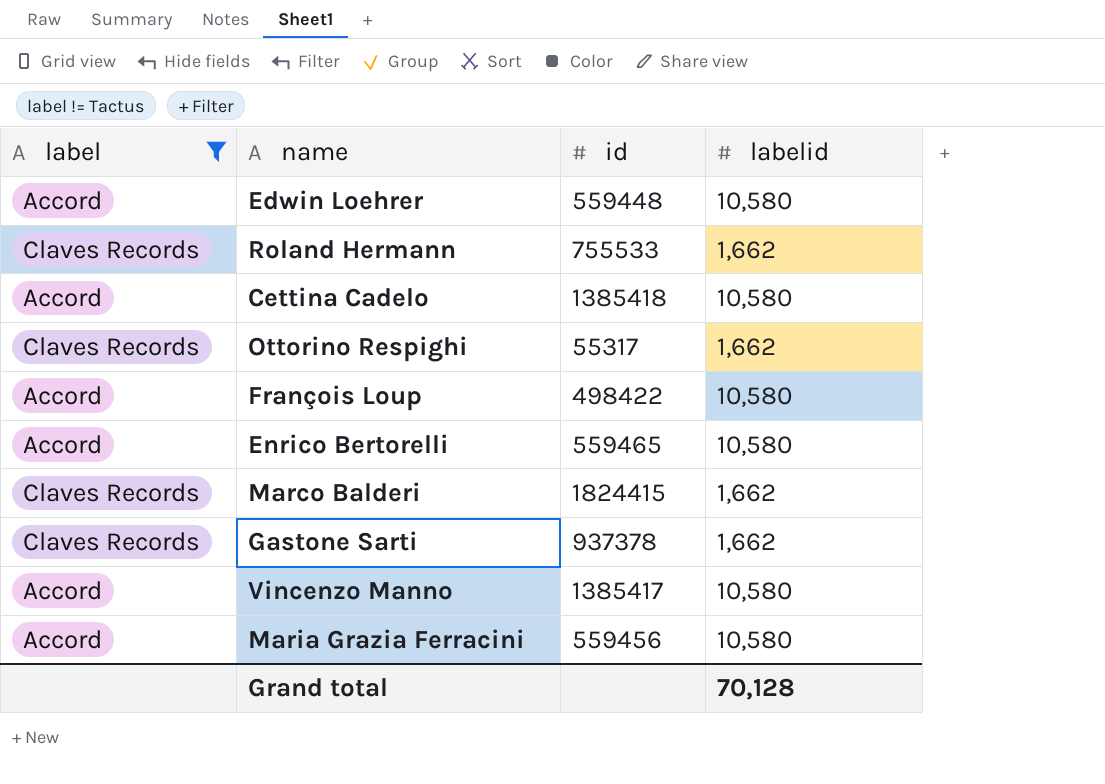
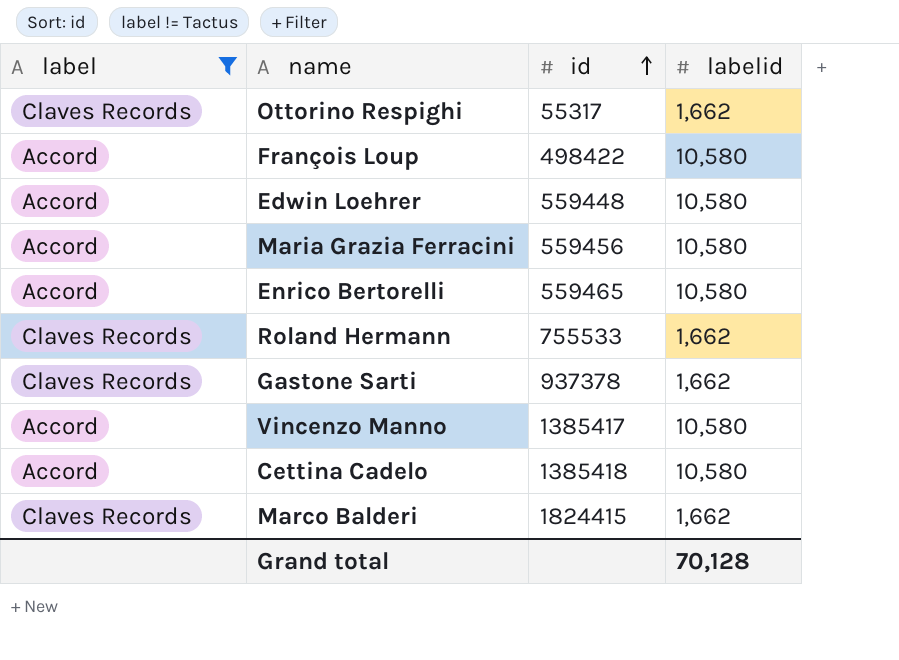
row order: none -> id ascending

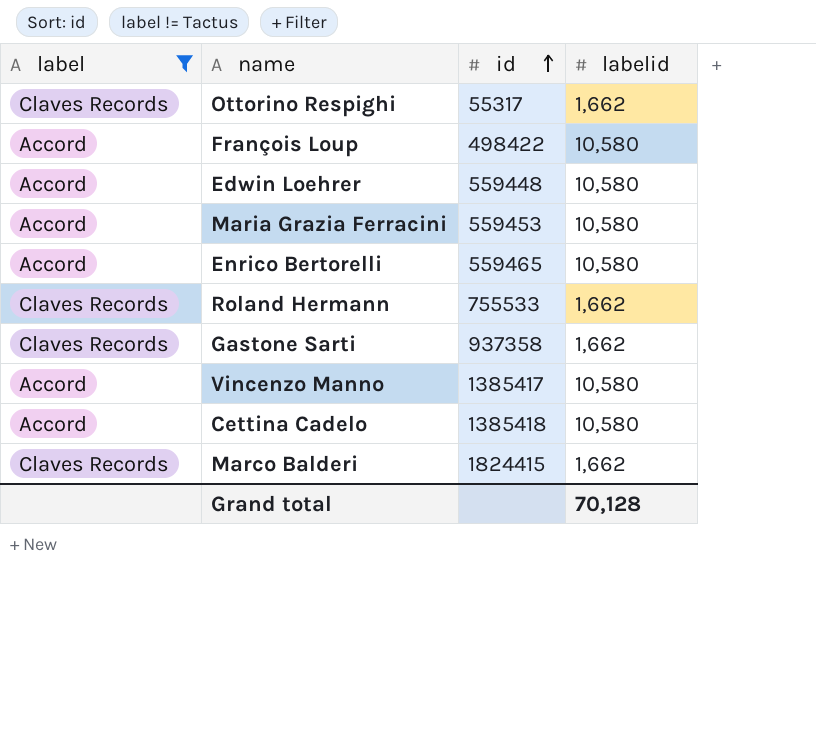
Maria Grazia Ferracini | id: 559456 -> 559453
Gastone Sarti | id: 937378 -> 937358

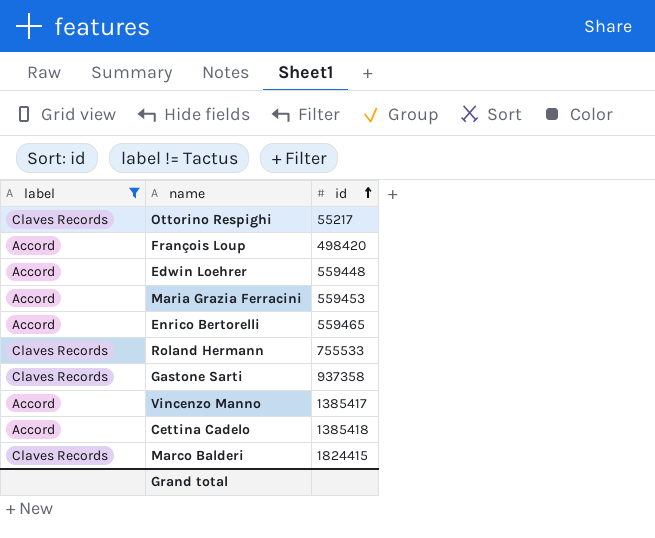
column labelid | position: 4 -> none
Ottorino Respighi | id: 55317 -> 55217
François Loup | id: 498422 -> 498420

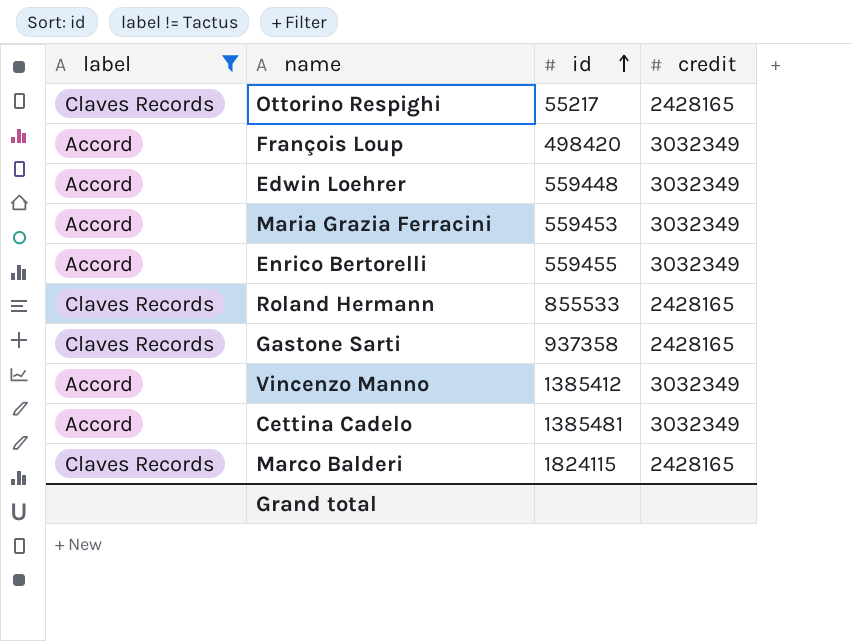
column credit | position: none -> 4
Enrico Bertorelli | id: 559465 -> 559455
Roland Hermann | id: 755533 -> 855533
Vincenzo Manno | id: 1385417 -> 1385412
Cettina Cadelo | id: 1385418 -> 1385481
Marco Balderi | id: 1824415 -> 1824115

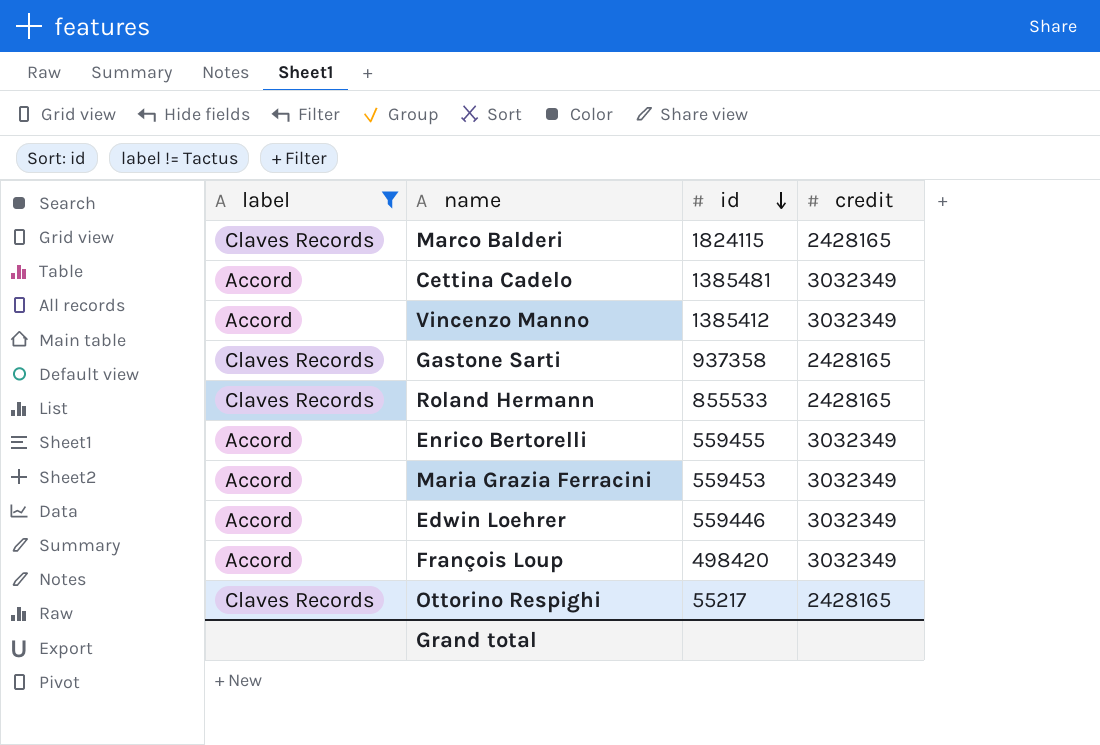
row order: id ascending -> id descending
Edwin Loehrer | id: 559448 -> 559446

